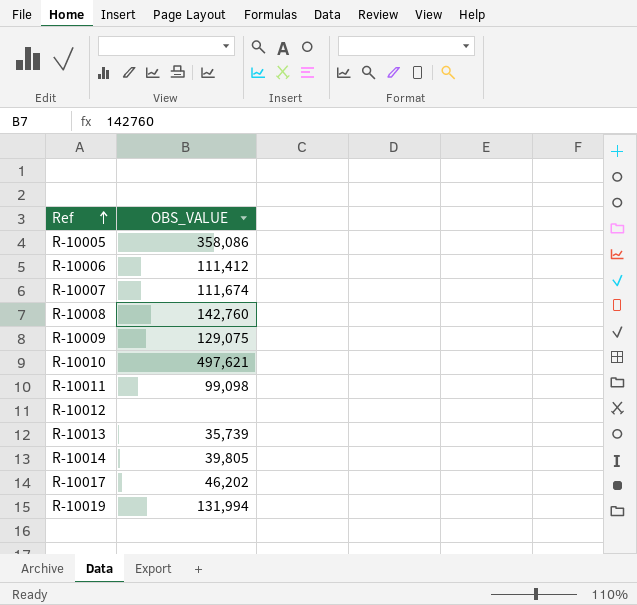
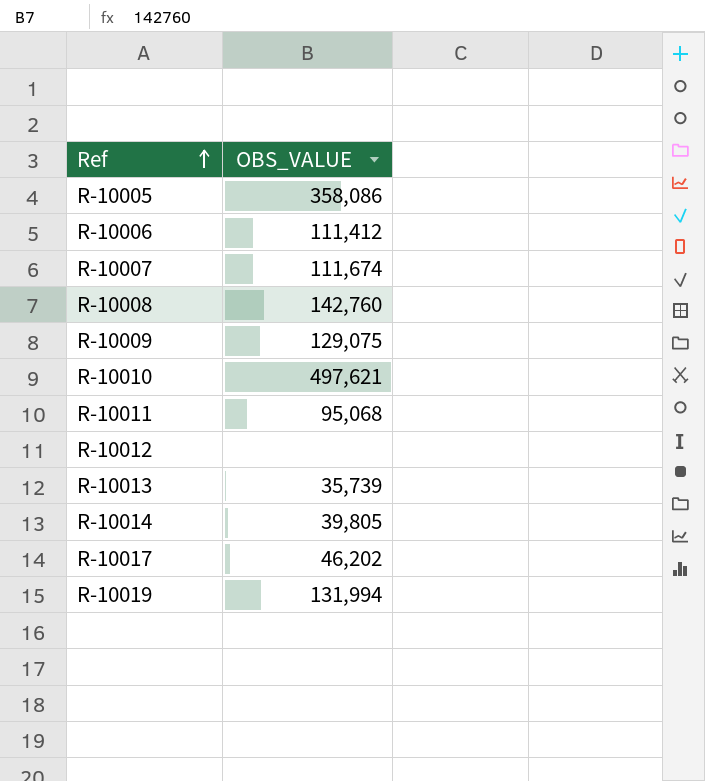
R-10011 | OBS_VALUE: 99,098 -> 95,068

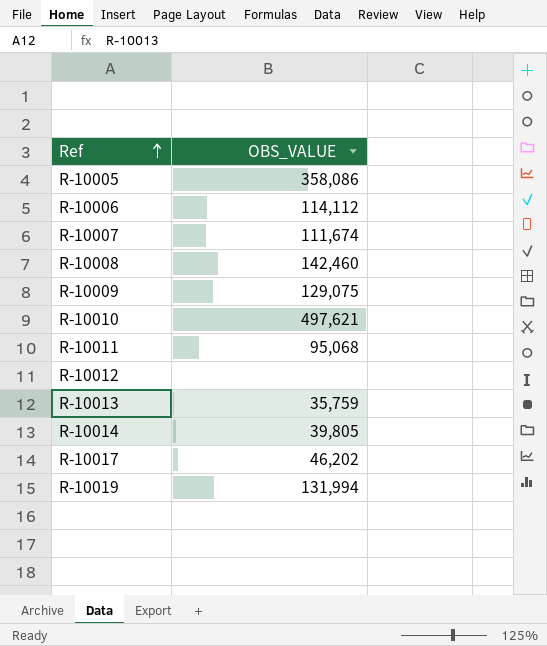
R-10006 | OBS_VALUE: 111,412 -> 114,112
R-10008 | OBS_VALUE: 142,760 -> 142,460
R-10013 | OBS_VALUE: 35,739 -> 35,759

